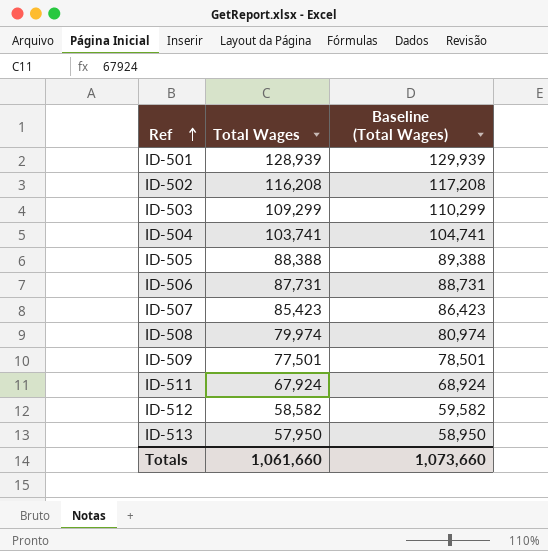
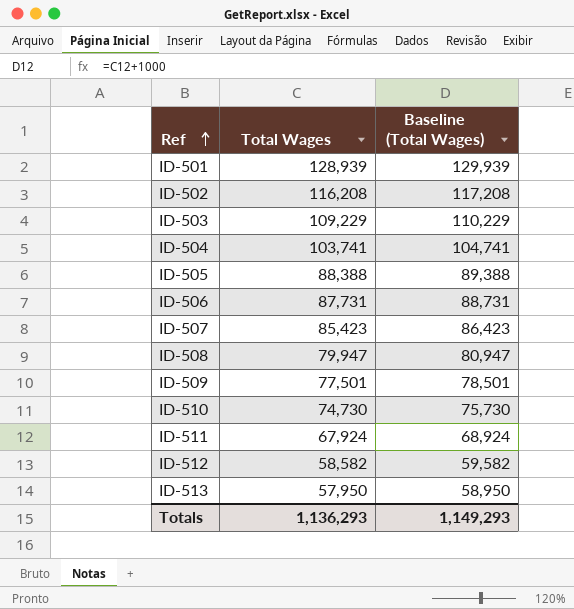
ID-503 | Total Wages: 109,299 -> 109,229
ID-503 | Baseline (Total Wages): 110,299 -> 110,229
ID-508 | Total Wages: 79,974 -> 79,947
ID-508 | Baseline (Total Wages): 80,974 -> 80,947
row ID-510: none -> 74,730 | 75,730
Totals | Total Wages: 1,061,660 -> 1,136,293
Totals | Baseline (Total Wages): 1,073,660 -> 1,149,293

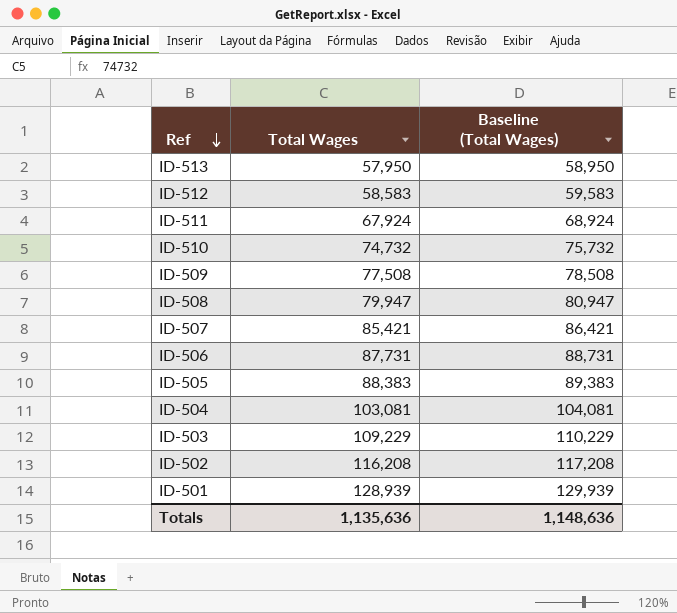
row order: Ref ascending -> Ref descending
ID-512 | Total Wages: 58,582 -> 58,583
ID-512 | Baseline (Total Wages): 59,582 -> 59,583
ID-510 | Total Wages: 74,730 -> 74,732
ID-510 | Baseline (Total Wages): 75,730 -> 75,732
ID-509 | Total Wages: 77,501 -> 77,508
ID-509 | Baseline (Total Wages): 78,501 -> 78,508
ID-507 | Total Wages: 85,423 -> 85,421
ID-507 | Baseline (Total Wages): 86,423 -> 86,421
ID-505 | Total Wages: 88,388 -> 88,383
ID-505 | Baseline (Total Wages): 89,388 -> 89,383
ID-504 | Total Wages: 103,741 -> 103,081
ID-504 | Baseline (Total Wages): 104,741 -> 104,081
Totals | Total Wages: 1,136,293 -> 1,135,636
Totals | Baseline (Total Wages): 1,149,293 -> 1,148,636

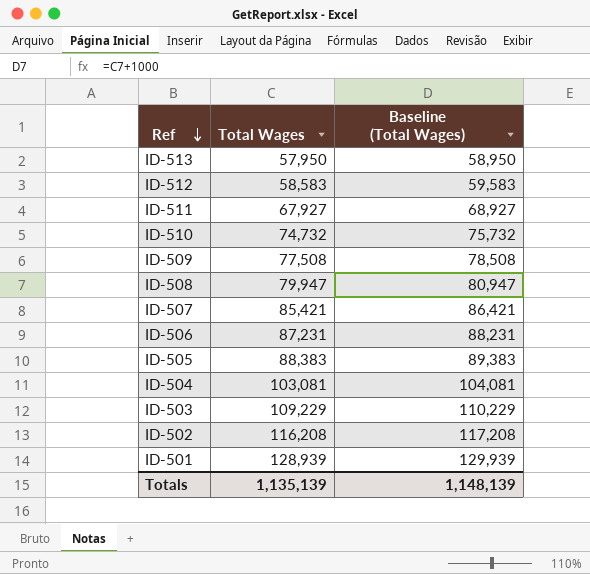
ID-511 | Total Wages: 67,924 -> 67,927
ID-511 | Baseline (Total Wages): 68,924 -> 68,927
ID-506 | Total Wages: 87,731 -> 87,231
ID-506 | Baseline (Total Wages): 88,731 -> 88,231
Totals | Total Wages: 1,135,636 -> 1,135,139
Totals | Baseline (Total Wages): 1,148,636 -> 1,148,139

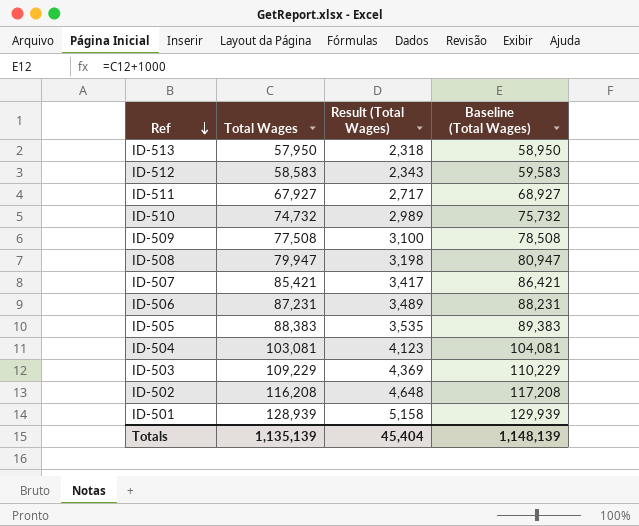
column Result (Total Wages) | formula: none -> [Total Wages] * 0.04

